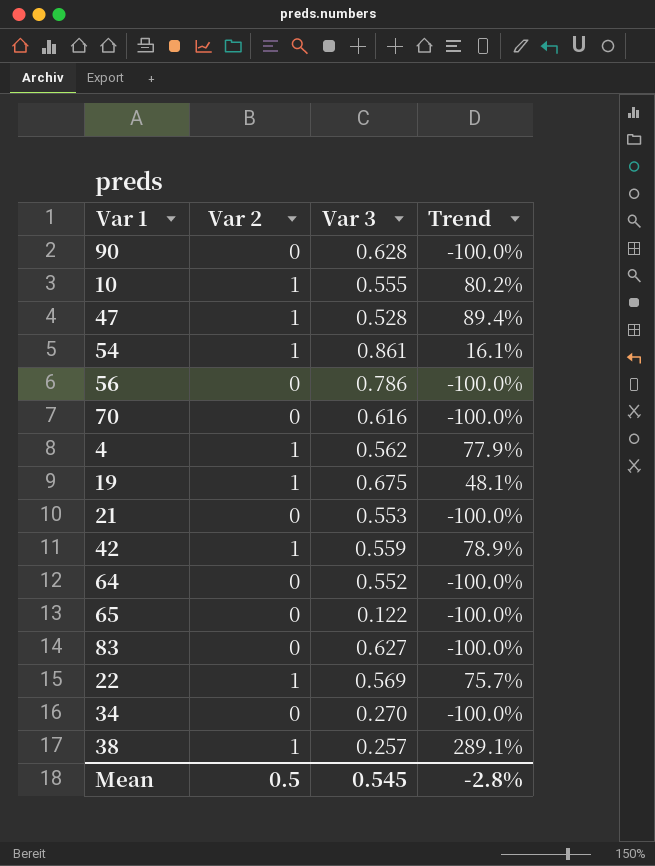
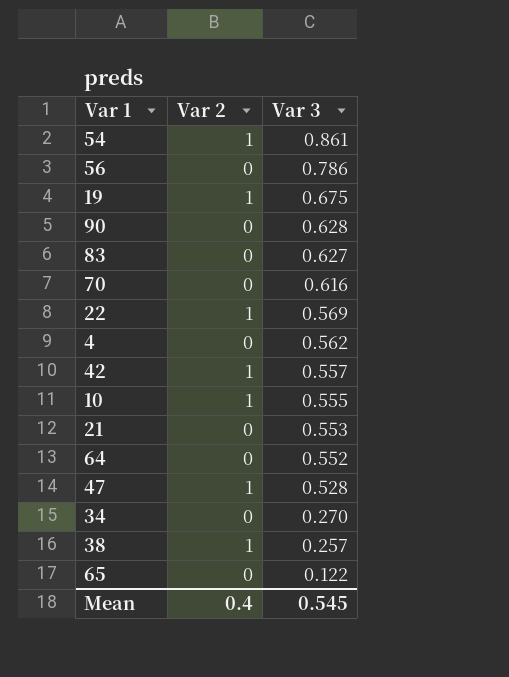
row order: none -> Var 3 descending
column Trend | formula: ([Var 2] - [Var 3]) / [Var 3] -> none
4 | Var 2: 1 -> 0
42 | Var 3: 0.559 -> 0.557
Mean | Var 2: 0.5 -> 0.4

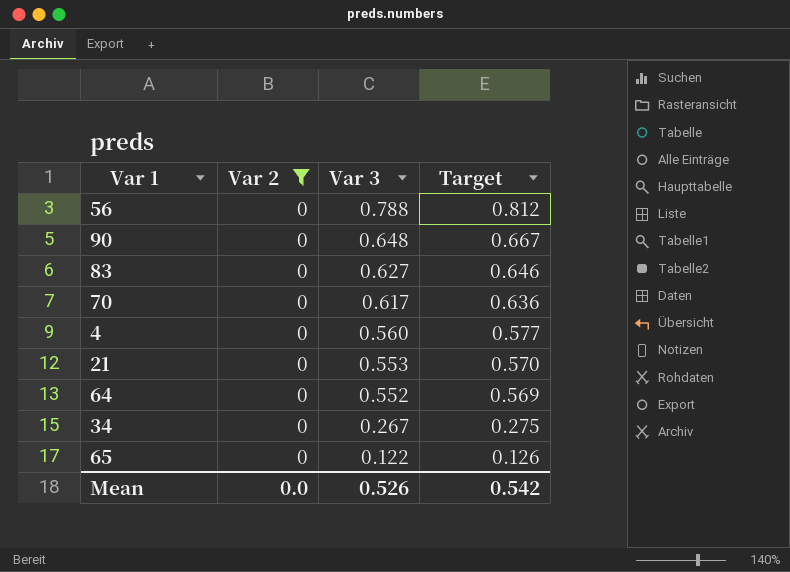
filter: none -> Var 2 = 0
column Target | formula: none -> [Var 3] * 1.03
56 | Var 3: 0.786 -> 0.788
90 | Var 3: 0.628 -> 0.648
70 | Var 3: 0.616 -> 0.617
4 | Var 3: 0.562 -> 0.560
34 | Var 3: 0.270 -> 0.267
Mean | Var 2: 0.4 -> 0.0
Mean | Var 3: 0.545 -> 0.526

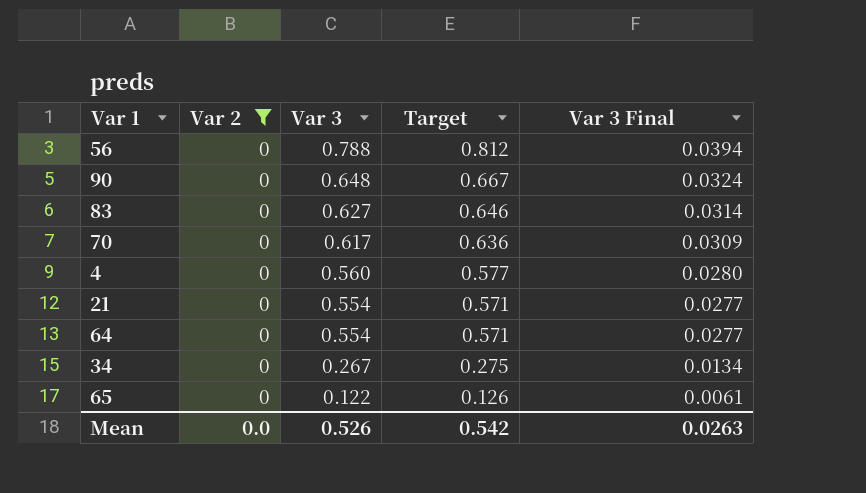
column Var 3 Final | formula: none -> [Var 3] * 0.05
21 | Var 3: 0.553 -> 0.554
21 | Target: 0.570 -> 0.571
64 | Var 3: 0.552 -> 0.554
64 | Target: 0.569 -> 0.571

